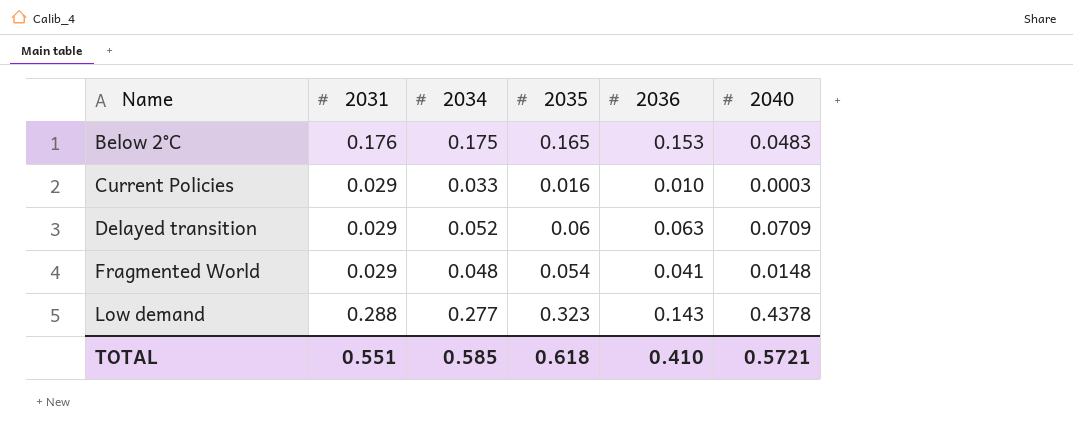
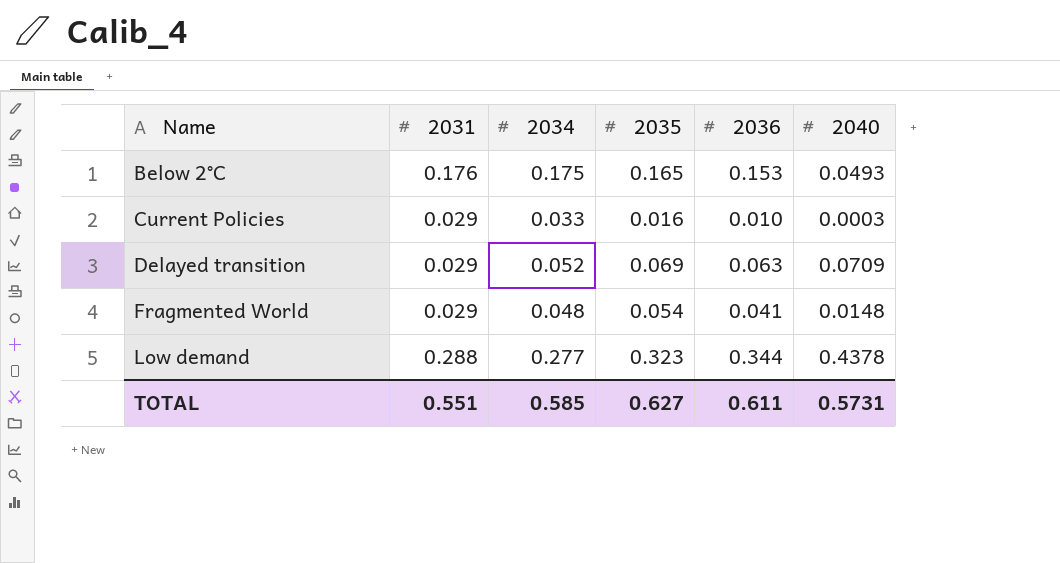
Below 2°C | 2040: 0.0483 -> 0.0493
Delayed transition | 2035: 0.06 -> 0.069
Low demand | 2036: 0.143 -> 0.344
TOTAL | 2035: 0.618 -> 0.627
TOTAL | 2036: 0.410 -> 0.611
TOTAL | 2040: 0.5721 -> 0.5731

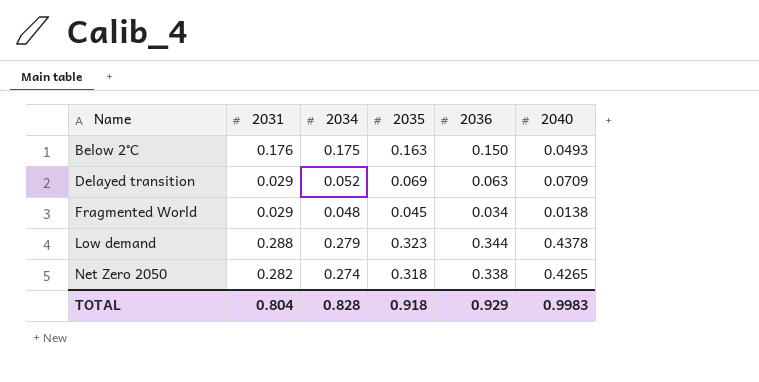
row Current Policies: 0.029 | 0.033 | 0.016 | 0.010 | 0.0003 -> none
Below 2°C | 2035: 0.165 -> 0.163
Below 2°C | 2036: 0.153 -> 0.150
Fragmented World | 2035: 0.054 -> 0.045
Fragmented World | 2036: 0.041 -> 0.034
Fragmented World | 2040: 0.0148 -> 0.0138
Low demand | 2034: 0.277 -> 0.279
row Net Zero 2050: none -> 0.282 | 0.274 | 0.318 | 0.338 | 0.4265
TOTAL | 2031: 0.551 -> 0.804
TOTAL | 2034: 0.585 -> 0.828
TOTAL | 2035: 0.627 -> 0.918
TOTAL | 2036: 0.611 -> 0.929
TOTAL | 2040: 0.5731 -> 0.9983

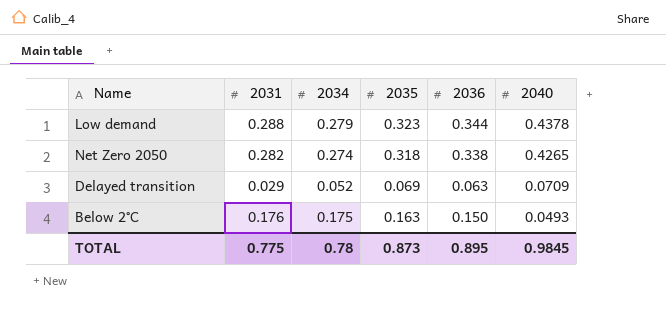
row order: Name ascending -> 2040 descending
row Fragmented World: 0.029 | 0.048 | 0.045 | 0.034 | 0.0138 -> none
TOTAL | 2031: 0.804 -> 0.775
TOTAL | 2034: 0.828 -> 0.78
TOTAL | 2035: 0.918 -> 0.873
TOTAL | 2036: 0.929 -> 0.895
TOTAL | 2040: 0.9983 -> 0.9845

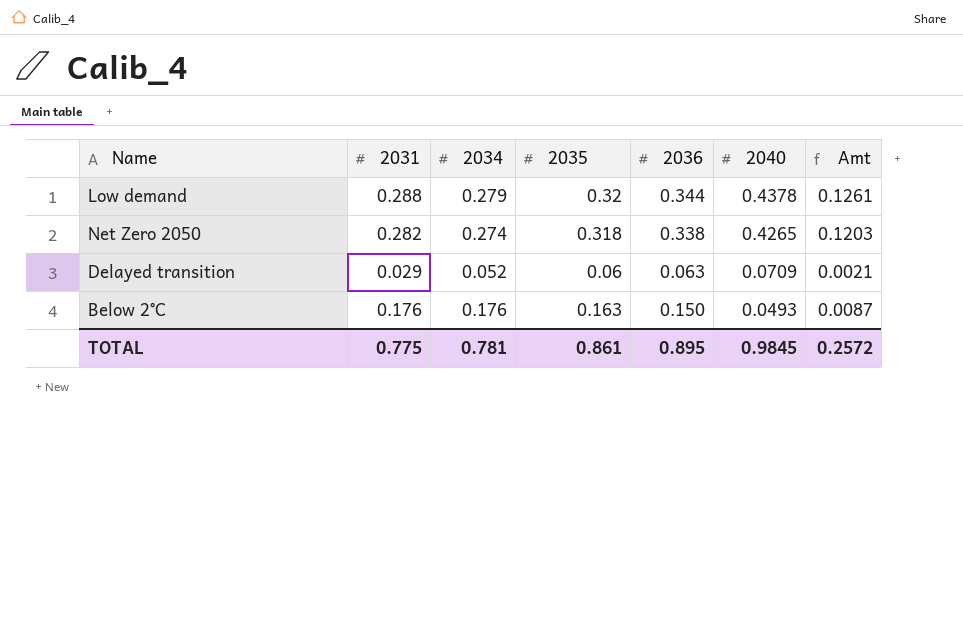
column Amt | formula: none -> [2031] * [2040]
Low demand | 2035: 0.323 -> 0.32
Delayed transition | 2035: 0.069 -> 0.06
Below 2°C | 2034: 0.175 -> 0.176
TOTAL | 2034: 0.78 -> 0.781
TOTAL | 2035: 0.873 -> 0.861

